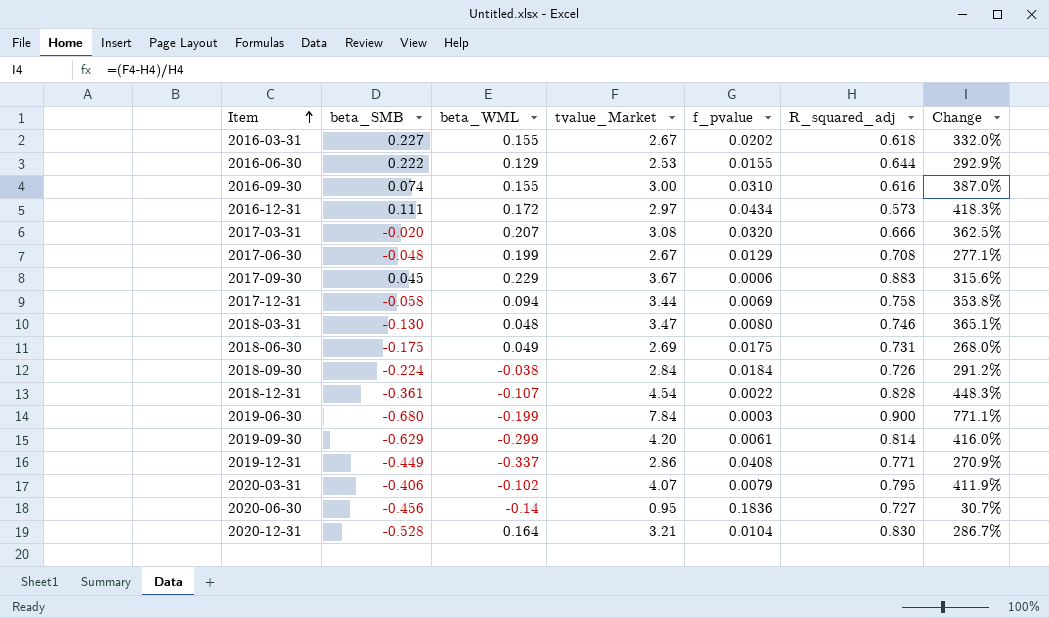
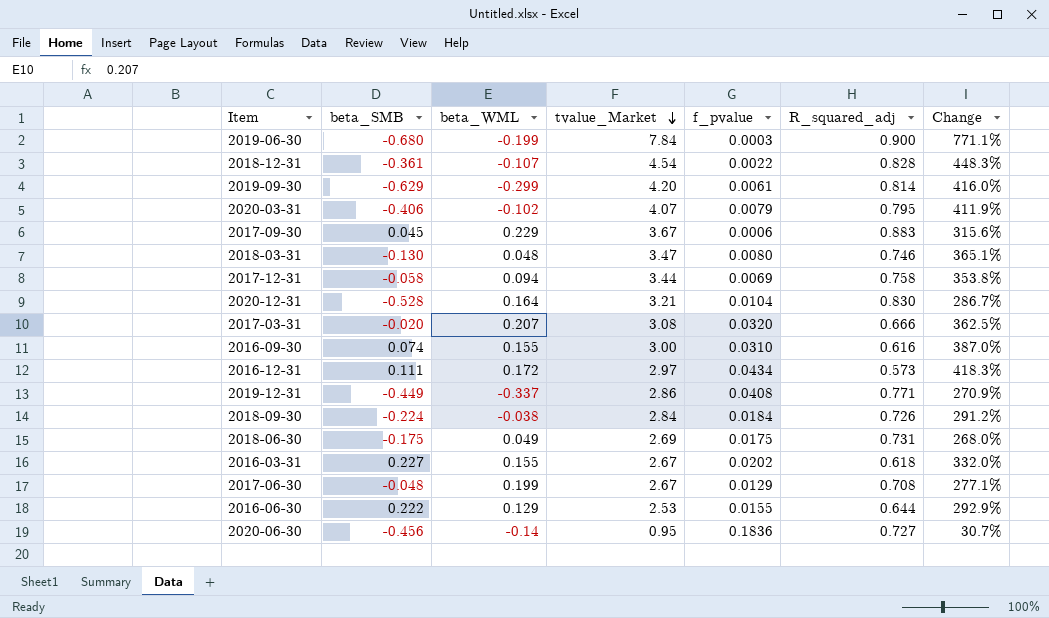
row order: Item ascending -> tvalue_Market descending

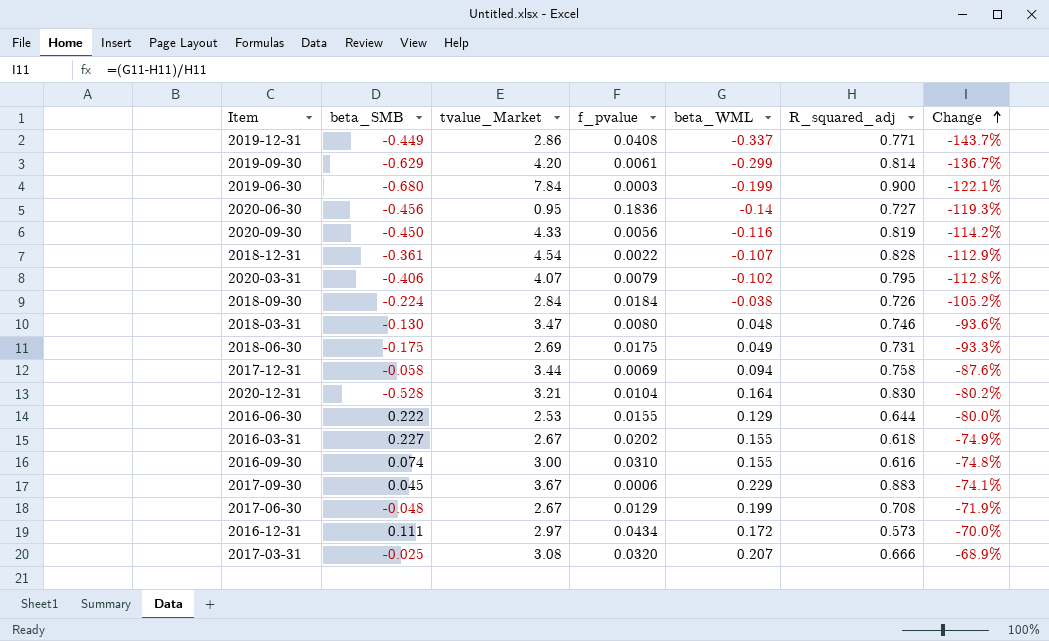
row order: tvalue_Market descending -> Change ascending
column beta_WML | position: 3 -> 5
column Change | formula: ([tvalue_Market] - [R_squared_adj]) / [R_squared_adj] -> ([beta_WML] - [R_squared_adj]) / [R_squared_adj]
row 2020-09-30: none -> -0.450 | 4.33 | 0.0056 | -0.116 | 0.819 | -114.2%
2017-03-31 | beta_SMB: -0.020 -> -0.025

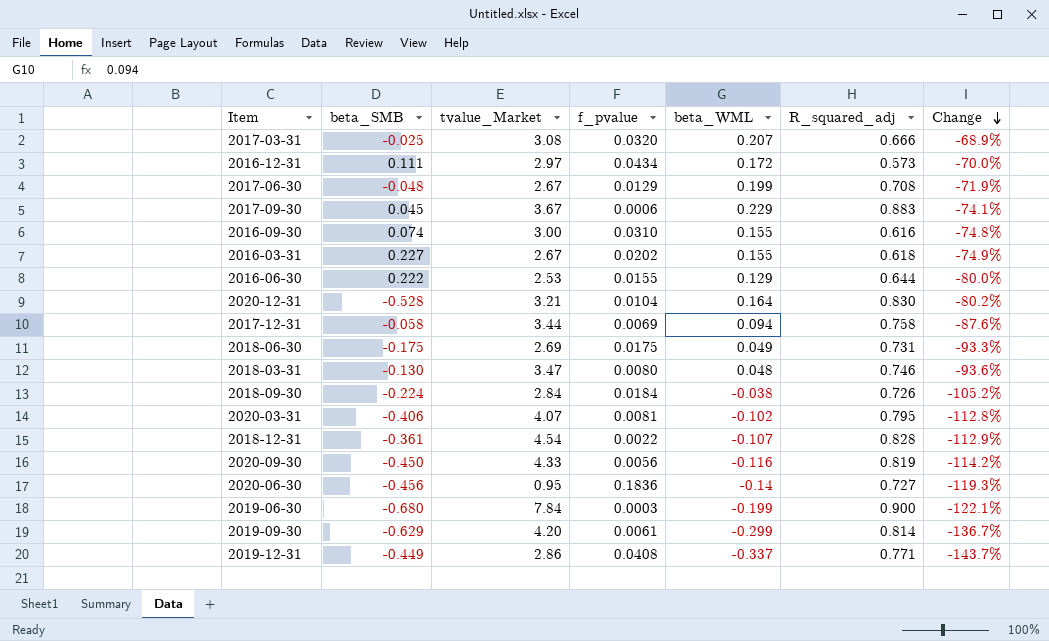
row order: Change ascending -> Change descending
2020-03-31 | f_pvalue: 0.0079 -> 0.0081

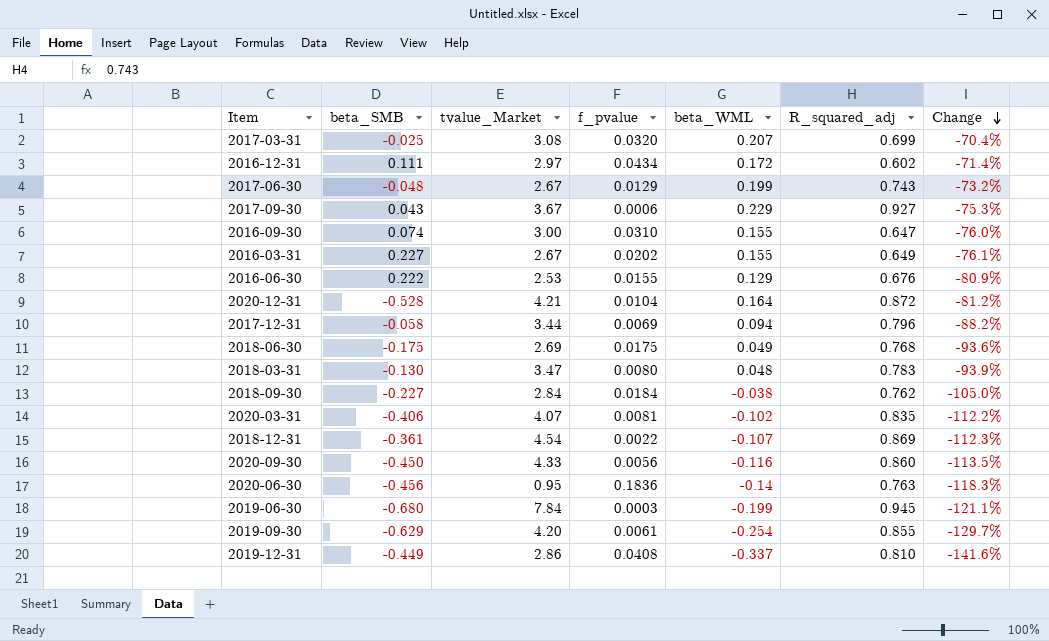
2017-03-31 | R_squared_adj: 0.666 -> 0.699
2017-03-31 | Change: -68.9% -> -70.4%
2016-12-31 | R_squared_adj: 0.573 -> 0.602
2016-12-31 | Change: -70.0% -> -71.4%
2017-06-30 | R_squared_adj: 0.708 -> 0.743
2017-06-30 | Change: -71.9% -> -73.2%
2017-09-30 | beta_SMB: 0.045 -> 0.043
2017-09-30 | R_squared_adj: 0.883 -> 0.927
2017-09-30 | Change: -74.1% -> -75.3%
2016-09-30 | R_squared_adj: 0.616 -> 0.647
2016-09-30 | Change: -74.8% -> -76.0%
2016-03-31 | R_squared_adj: 0.618 -> 0.649
2016-03-31 | Change: -74.9% -> -76.1%
2016-06-30 | R_squared_adj: 0.644 -> 0.676
2016-06-30 | Change: -80.0% -> -80.9%
2020-12-31 | tvalue_Market: 3.21 -> 4.21
2020-12-31 | R_squared_adj: 0.830 -> 0.872
2020-12-31 | Change: -80.2% -> -81.2%
2017-12-31 | R_squared_adj: 0.758 -> 0.796
2017-12-31 | Change: -87.6% -> -88.2%
2018-06-30 | R_squared_adj: 0.731 -> 0.768
2018-06-30 | Change: -93.3% -> -93.6%
2018-03-31 | R_squared_adj: 0.746 -> 0.783
2018-03-31 | Change: -93.6% -> -93.9%
2018-09-30 | beta_SMB: -0.224 -> -0.227
2018-09-30 | R_squared_adj: 0.726 -> 0.762
2018-09-30 | Change: -105.2% -> -105.0%
2020-03-31 | R_squared_adj: 0.795 -> 0.835
2020-03-31 | Change: -112.8% -> -112.2%
2018-12-31 | R_squared_adj: 0.828 -> 0.869
2018-12-31 | Change: -112.9% -> -112.3%
2020-09-30 | R_squared_adj: 0.819 -> 0.860
2020-09-30 | Change: -114.2% -> -113.5%
2020-06-30 | R_squared_adj: 0.727 -> 0.763
2020-06-30 | Change: -119.3% -> -118.3%
2019-06-30 | R_squared_adj: 0.900 -> 0.945
2019-06-30 | Change: -122.1% -> -121.1%
2019-09-30 | beta_WML: -0.299 -> -0.254
2019-09-30 | R_squared_adj: 0.814 -> 0.855
2019-09-30 | Change: -136.7% -> -129.7%
2019-12-31 | R_squared_adj: 0.771 -> 0.810
2019-12-31 | Change: -143.7% -> -141.6%

